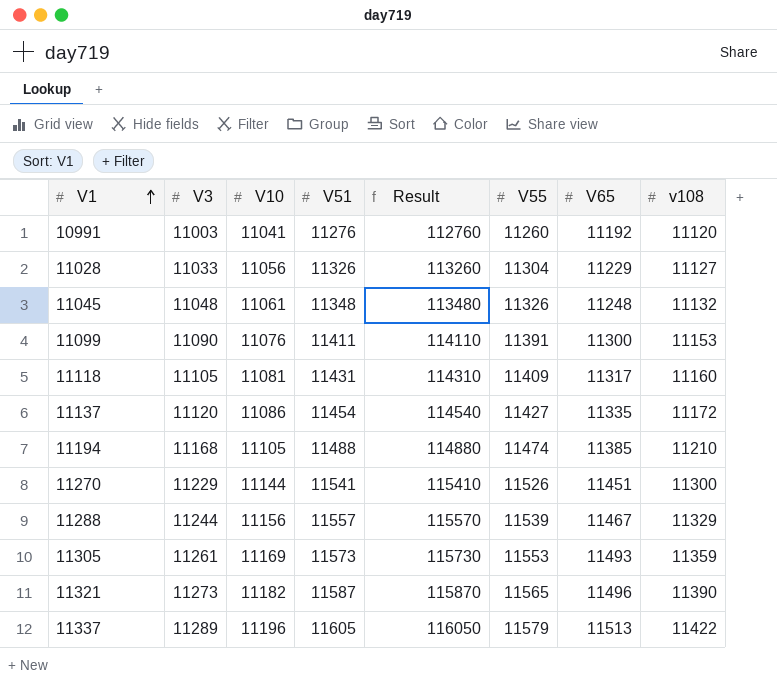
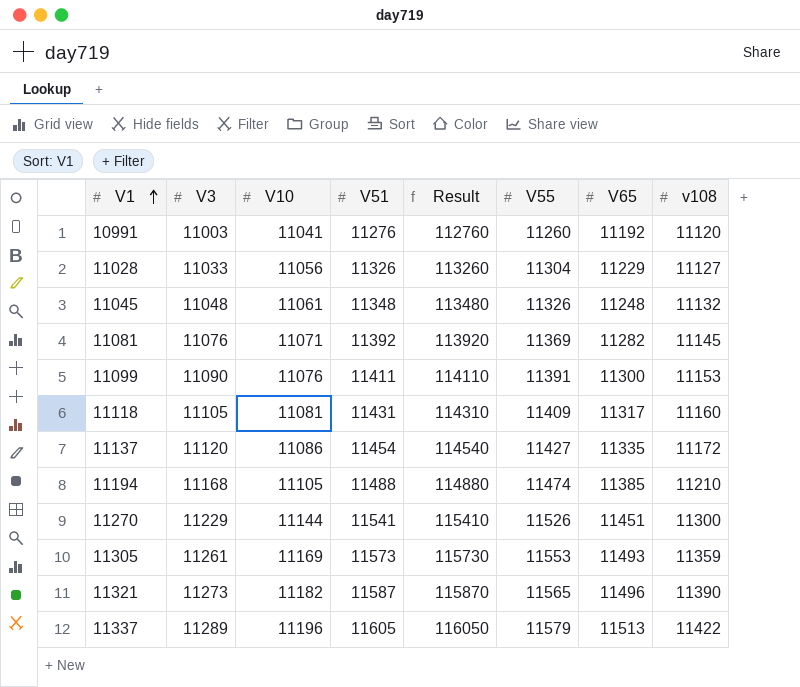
row 11288: 11244 | 11156 | 11557 | 115570 | 11539 | 11467 | 11329 -> none
row 11081: none -> 11076 | 11071 | 11392 | 113920 | 11369 | 11282 | 11145

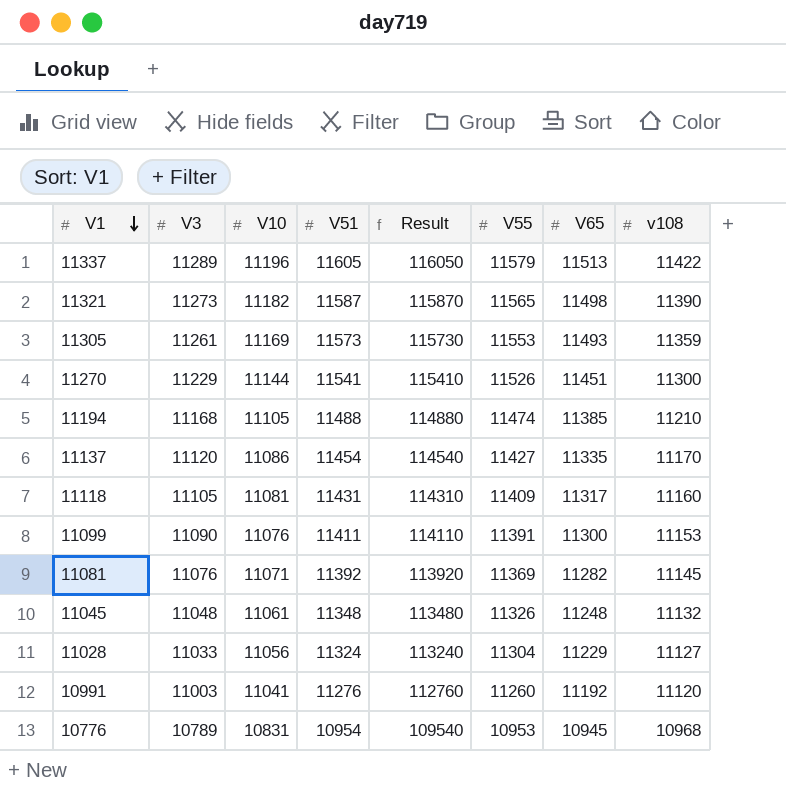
row order: V1 ascending -> V1 descending
11321 | V65: 11496 -> 11498
11137 | v108: 11172 -> 11170
11028 | V51: 11326 -> 11324
11028 | Result: 113260 -> 113240
row 10776: none -> 10789 | 10831 | 10954 | 109540 | 10953 | 10945 | 10968

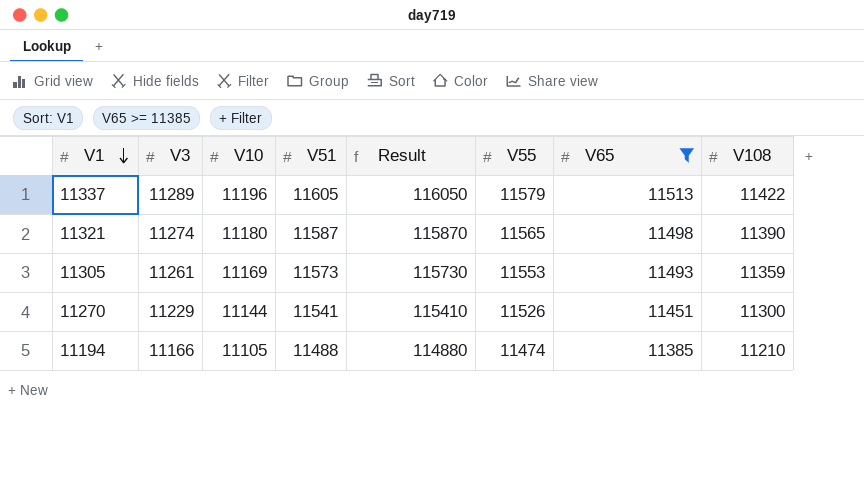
filter: none -> V65 >= 11385
column name: v108 -> V108
11321 | V3: 11273 -> 11274
11321 | V10: 11182 -> 11180
11194 | V3: 11168 -> 11166

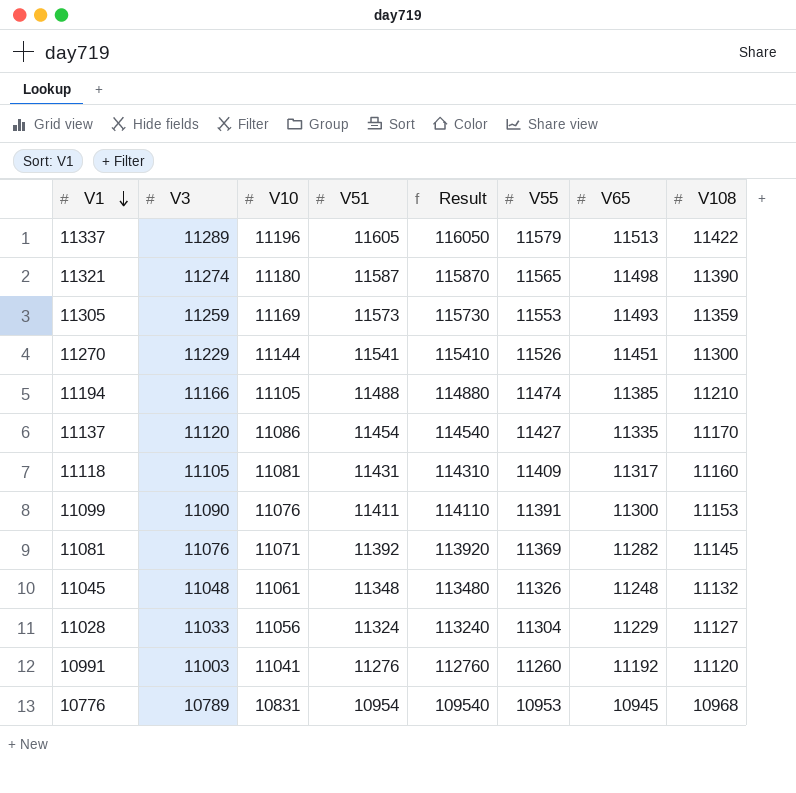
filter: V65 >= 11385 -> none
11305 | V3: 11261 -> 11259

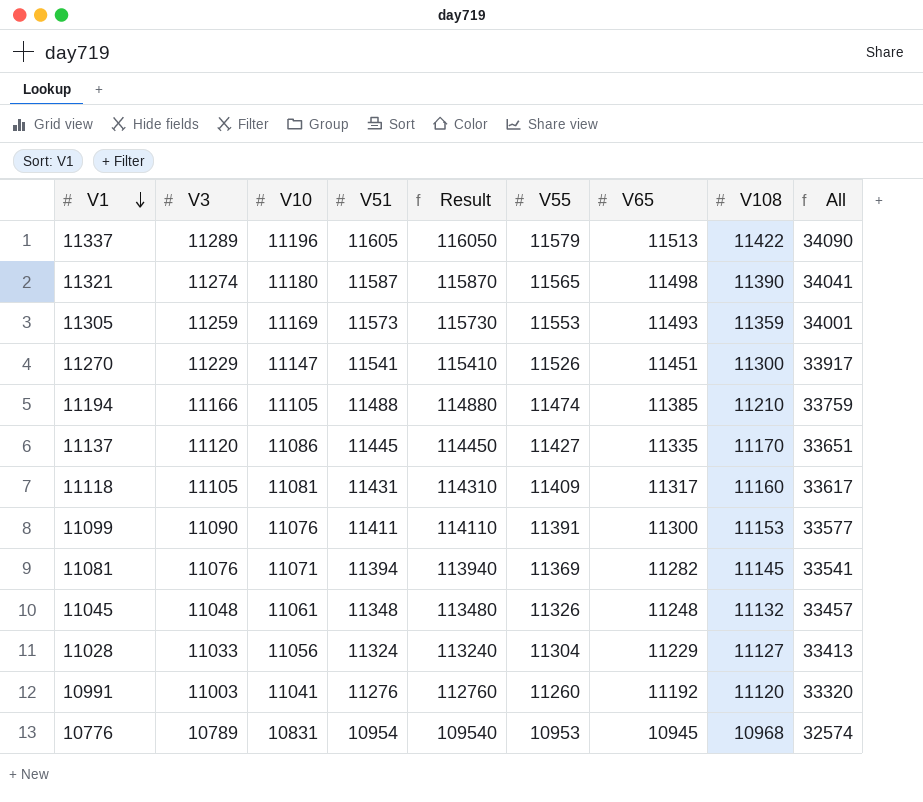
column All | formula: none -> [V3] + [V10] + [V51]
11270 | V10: 11144 -> 11147
11137 | V51: 11454 -> 11445
11137 | Result: 114540 -> 114450
11081 | V51: 11392 -> 11394
11081 | Result: 113920 -> 113940

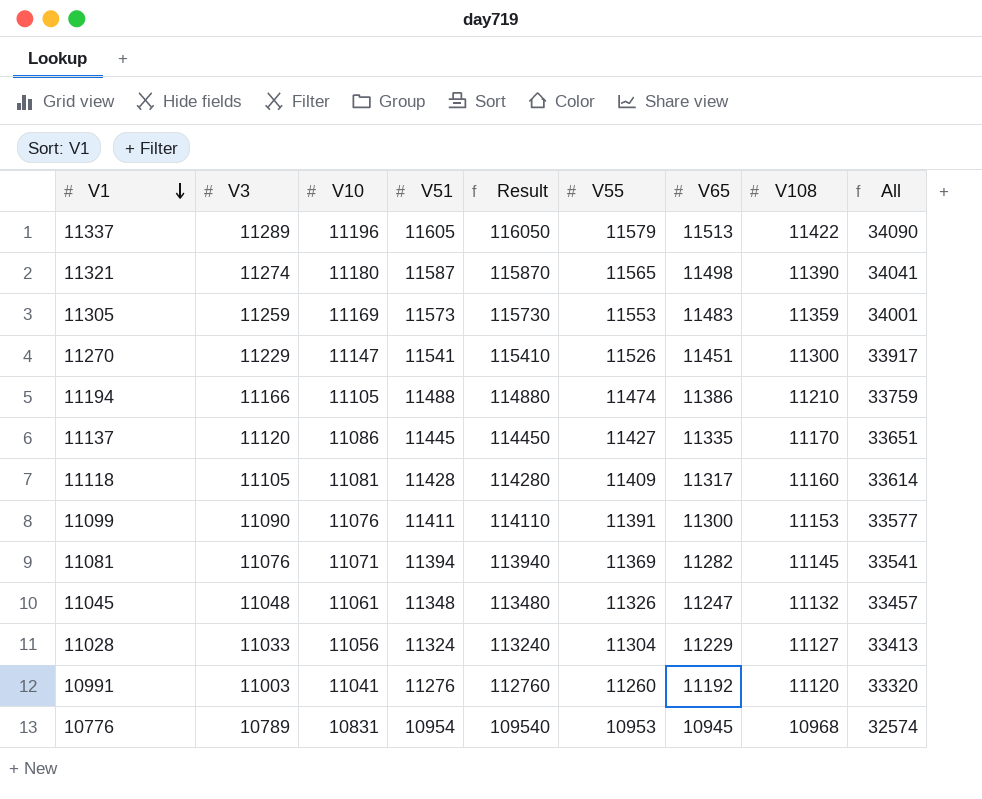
11305 | V65: 11493 -> 11483
11194 | V65: 11385 -> 11386
11118 | V51: 11431 -> 11428
11118 | Result: 114310 -> 114280
11118 | All: 33617 -> 33614
11045 | V65: 11248 -> 11247

